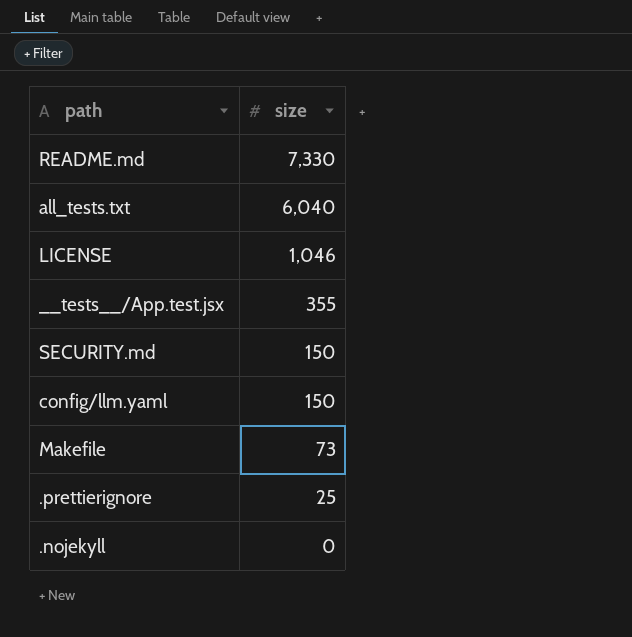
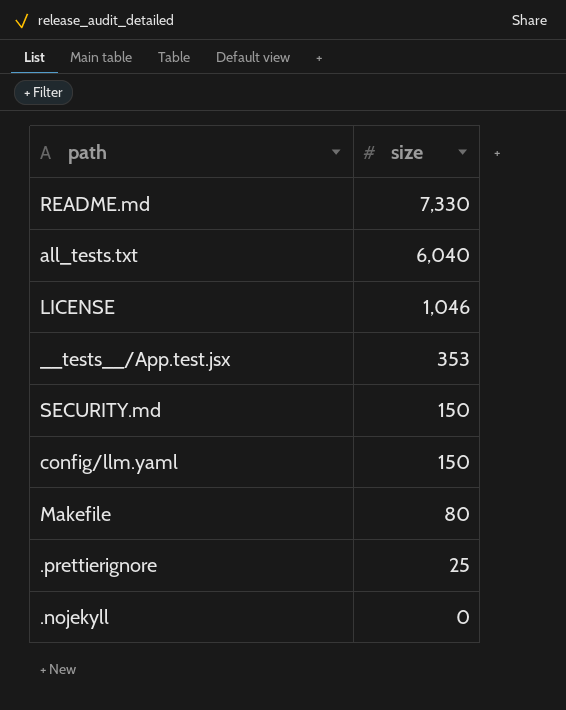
__tests__/App.test.jsx | size: 355 -> 353
Makefile | size: 73 -> 80

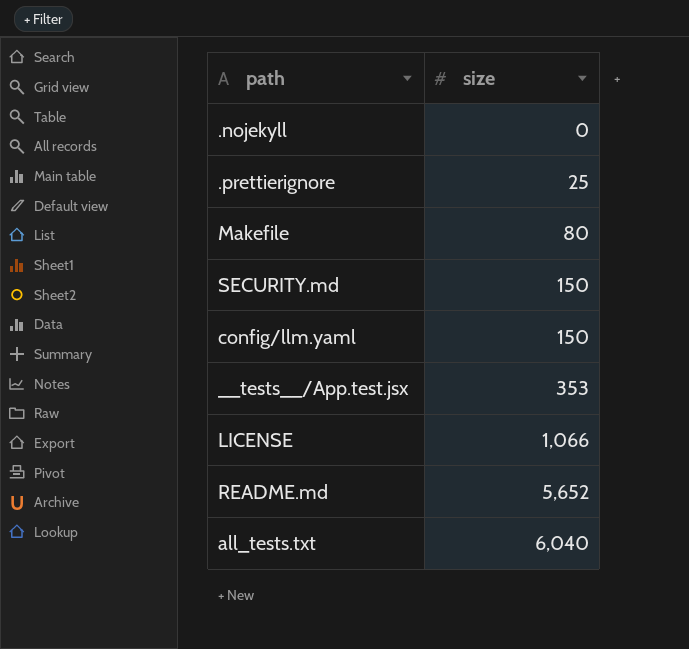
row order: size descending -> size ascending
LICENSE | size: 1,046 -> 1,066
README.md | size: 7,330 -> 5,652

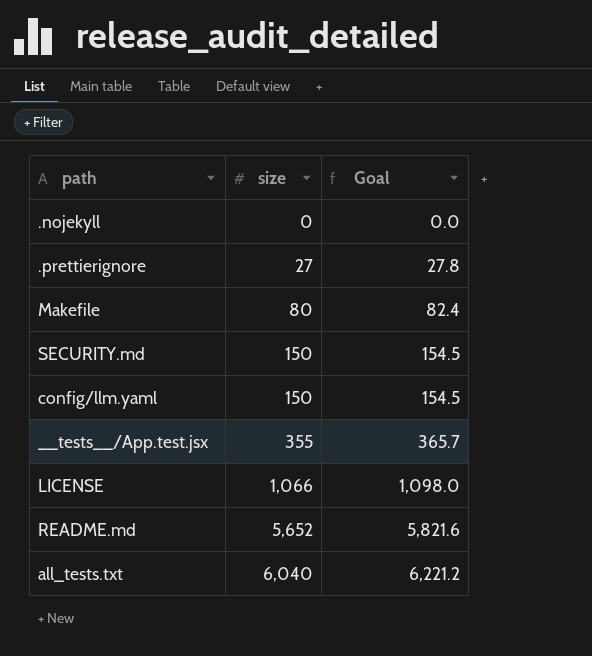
column Goal | formula: none -> [size] * 1.03
.prettierignore | size: 25 -> 27
__tests__/App.test.jsx | size: 353 -> 355

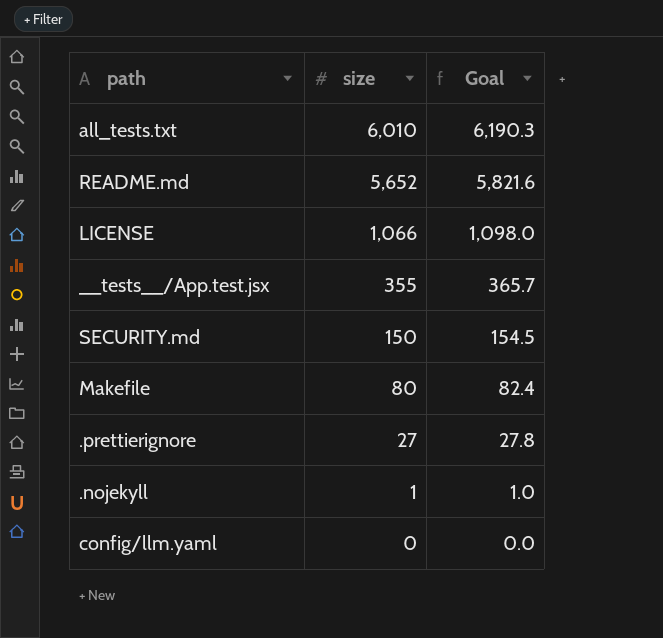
row order: size ascending -> size descending
all_tests.txt | size: 6,040 -> 6,010
all_tests.txt | Goal: 6,221.2 -> 6,190.3
.nojekyll | size: 0 -> 1
.nojekyll | Goal: 0.0 -> 1.0
config/llm.yaml | size: 150 -> 0
config/llm.yaml | Goal: 154.5 -> 0.0

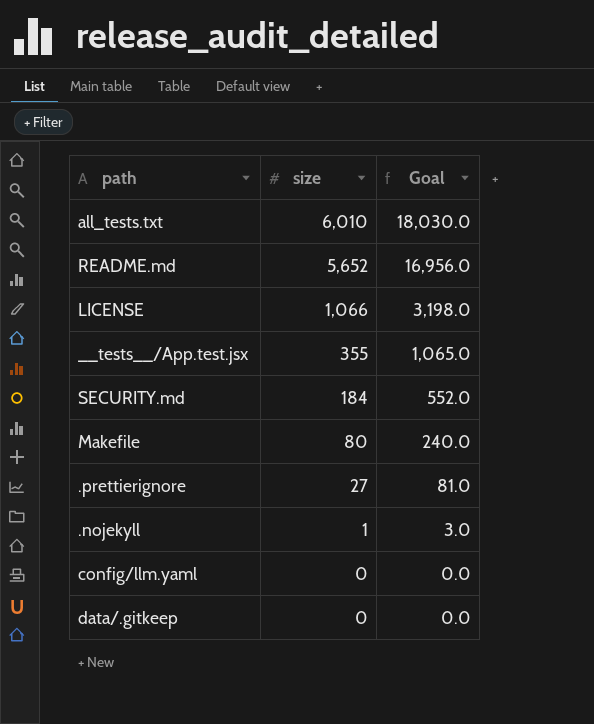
column Goal | formula: [size] * 1.03 -> [size] * 3
SECURITY.md | size: 150 -> 184
row data/.gitkeep: none -> 0 | 0.0

